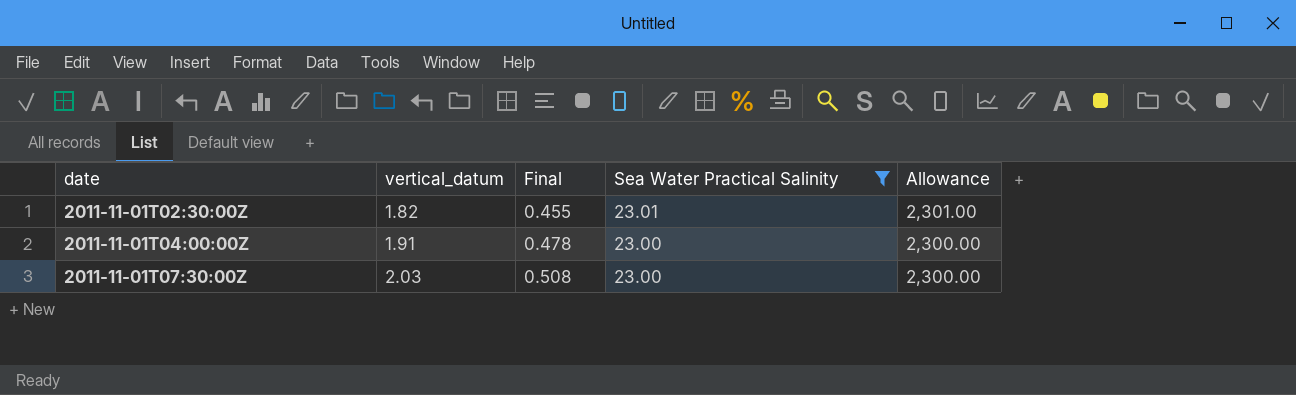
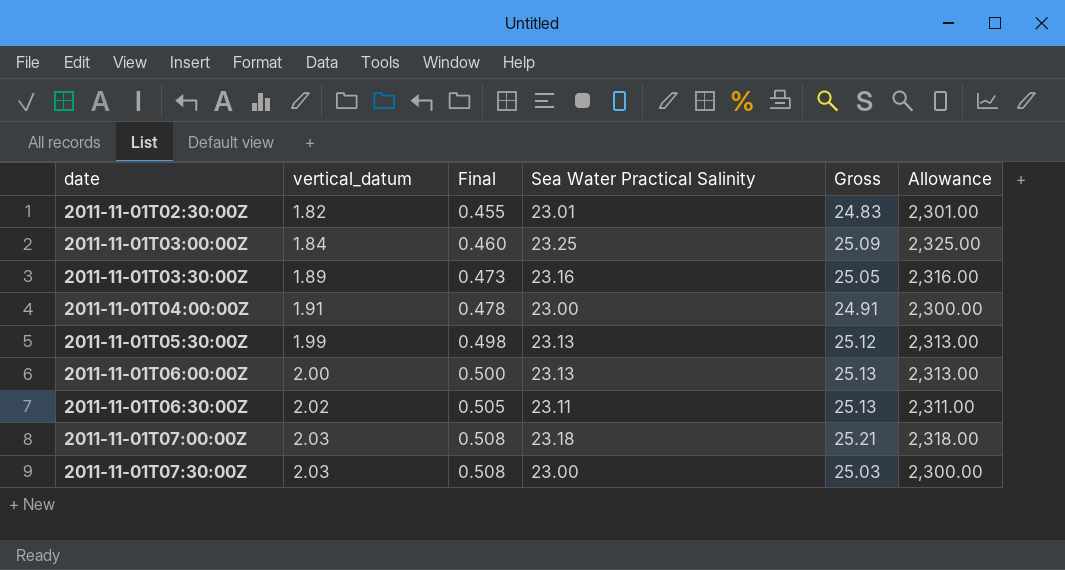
filter: Sea Water Practical Salinity <= 23.01 -> none
column Gross | formula: none -> [vertical_datum] + [Sea Water Practical Salinity]

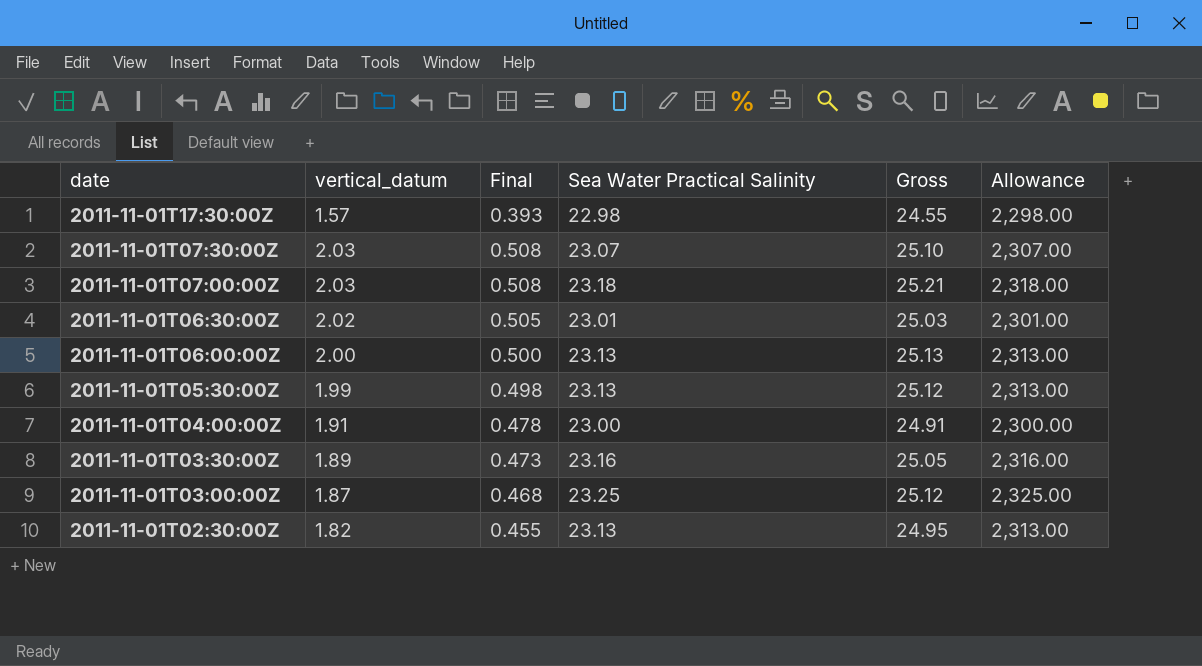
row order: date ascending -> date descending
row 2011-11-01T17:30:00Z: none -> 1.57 | 0.393 | 22.98 | 24.55 | 2,298.00
2011-11-01T07:30:00Z | Sea Water Practical Salinity: 23.00 -> 23.07
2011-11-01T07:30:00Z | Gross: 25.03 -> 25.10
2011-11-01T07:30:00Z | Allowance: 2,300.00 -> 2,307.00
2011-11-01T06:30:00Z | Sea Water Practical Salinity: 23.11 -> 23.01
2011-11-01T06:30:00Z | Gross: 25.13 -> 25.03
2011-11-01T06:30:00Z | Allowance: 2,311.00 -> 2,301.00
2011-11-01T03:00:00Z | vertical_datum: 1.84 -> 1.87
2011-11-01T03:00:00Z | Final: 0.460 -> 0.468
2011-11-01T03:00:00Z | Gross: 25.09 -> 25.12
2011-11-01T02:30:00Z | Sea Water Practical Salinity: 23.01 -> 23.13
2011-11-01T02:30:00Z | Gross: 24.83 -> 24.95
2011-11-01T02:30:00Z | Allowance: 2,301.00 -> 2,313.00

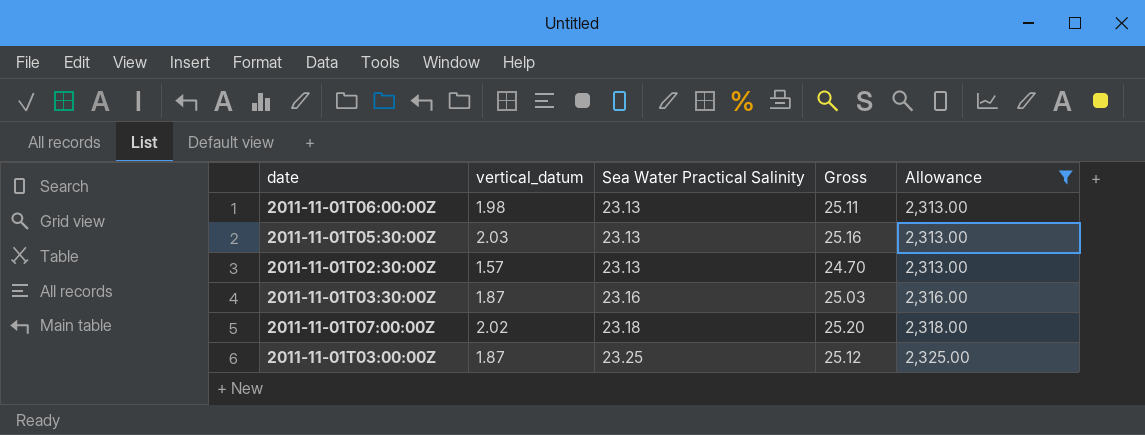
filter: none -> Allowance >= 2,313.00
row order: date descending -> Sea Water Practical Salinity ascending
column Final | formula: [vertical_datum] * 0.25 -> none
2011-11-01T06:00:00Z | vertical_datum: 2.00 -> 1.98
2011-11-01T06:00:00Z | Gross: 25.13 -> 25.11
2011-11-01T05:30:00Z | vertical_datum: 1.99 -> 2.03
2011-11-01T05:30:00Z | Gross: 25.12 -> 25.16
2011-11-01T02:30:00Z | vertical_datum: 1.82 -> 1.57
2011-11-01T02:30:00Z | Gross: 24.95 -> 24.70
2011-11-01T03:30:00Z | vertical_datum: 1.89 -> 1.87
2011-11-01T03:30:00Z | Gross: 25.05 -> 25.03
2011-11-01T07:00:00Z | vertical_datum: 2.03 -> 2.02
2011-11-01T07:00:00Z | Gross: 25.21 -> 25.20

